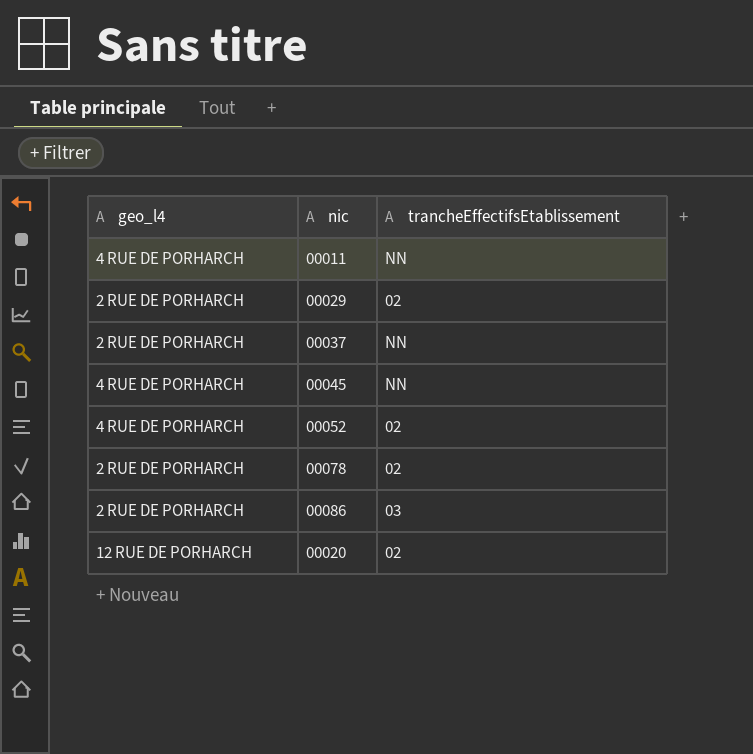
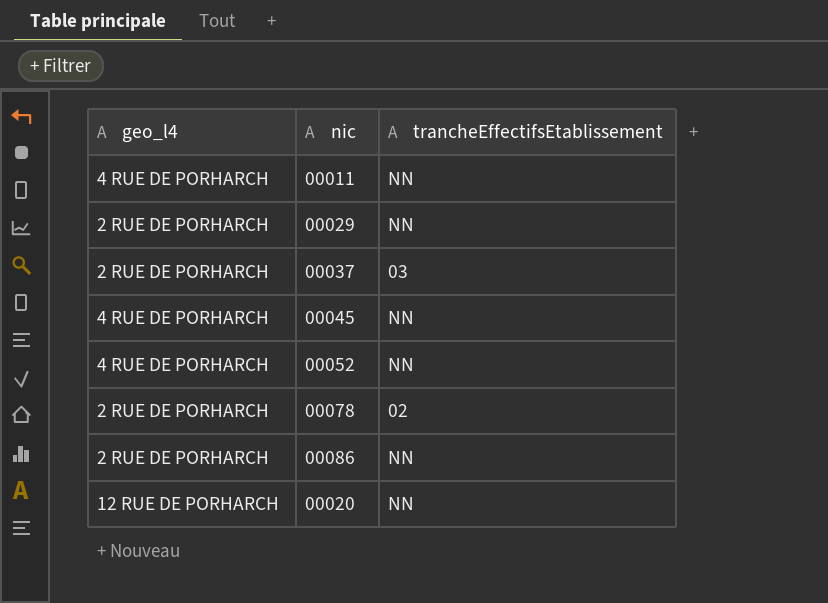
00029 | trancheEffectifsEtablissement: 02 -> NN
00037 | trancheEffectifsEtablissement: NN -> 03
00052 | trancheEffectifsEtablissement: 02 -> NN
00086 | trancheEffectifsEtablissement: 03 -> NN
00020 | trancheEffectifsEtablissement: 02 -> NN

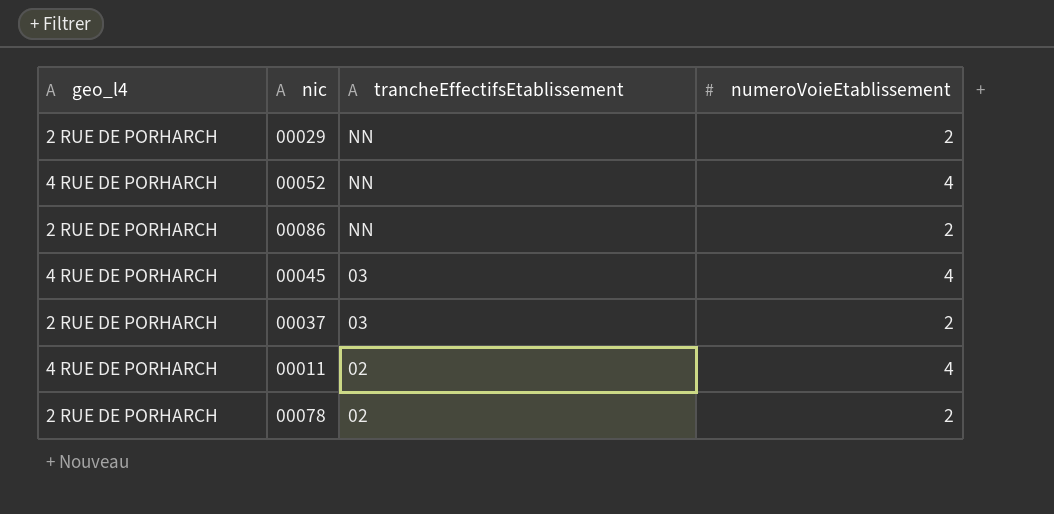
row order: none -> trancheEffectifsEtablissement descending
column numeroVoieEtablissement | position: none -> 4
row 00020: 12 RUE DE PORHARCH | NN -> none
00045 | trancheEffectifsEtablissement: NN -> 03
00011 | trancheEffectifsEtablissement: NN -> 02

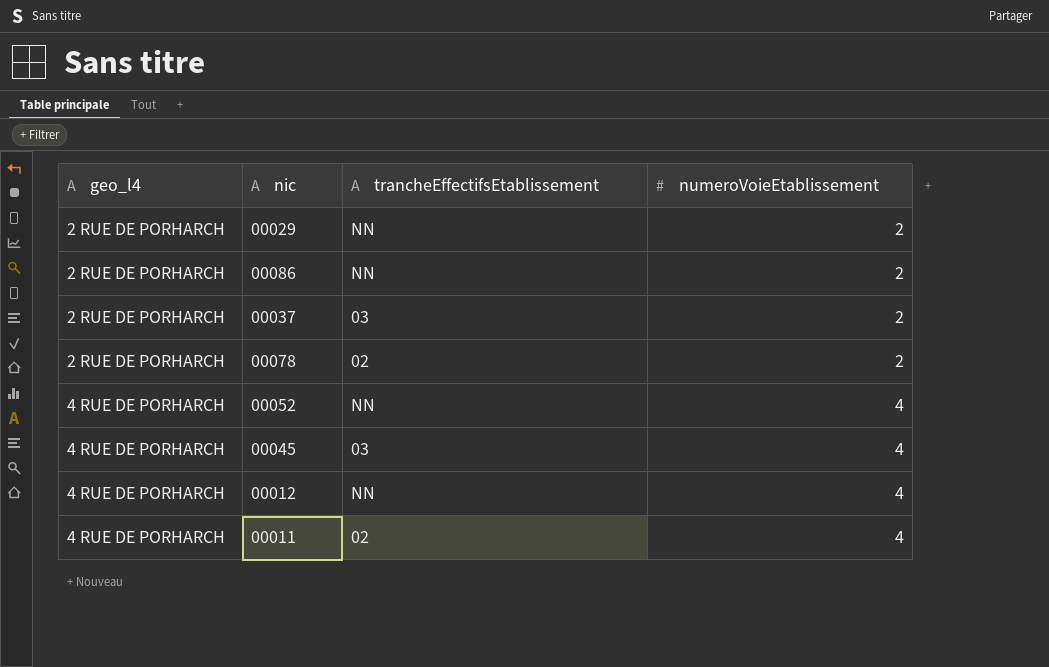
row order: trancheEffectifsEtablissement descending -> geo_l4 ascending
row 00012: none -> 4 RUE DE PORHARCH | NN | 4

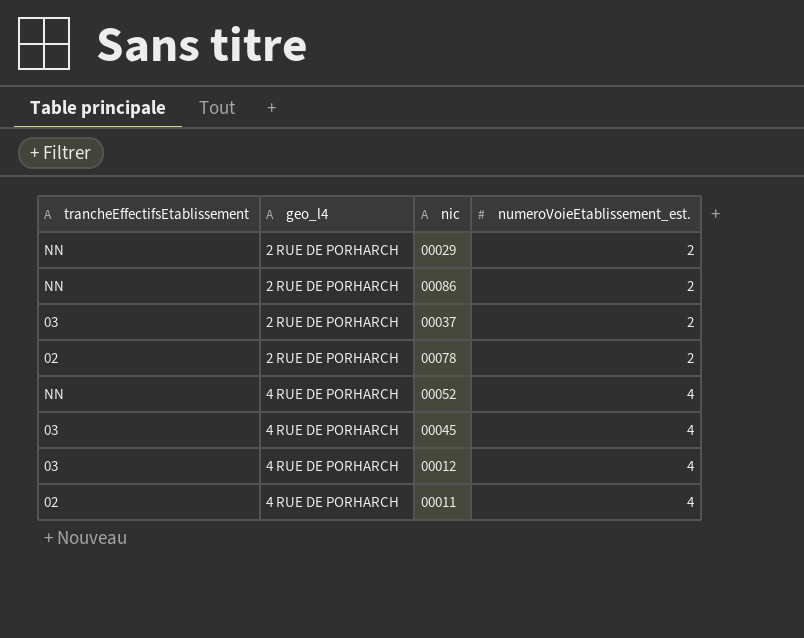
column trancheEffectifsEtablissement | position: 3 -> 1
column name: numeroVoieEtablissement -> numeroVoieEtablissement_est.
00012 | trancheEffectifsEtablissement: NN -> 03

